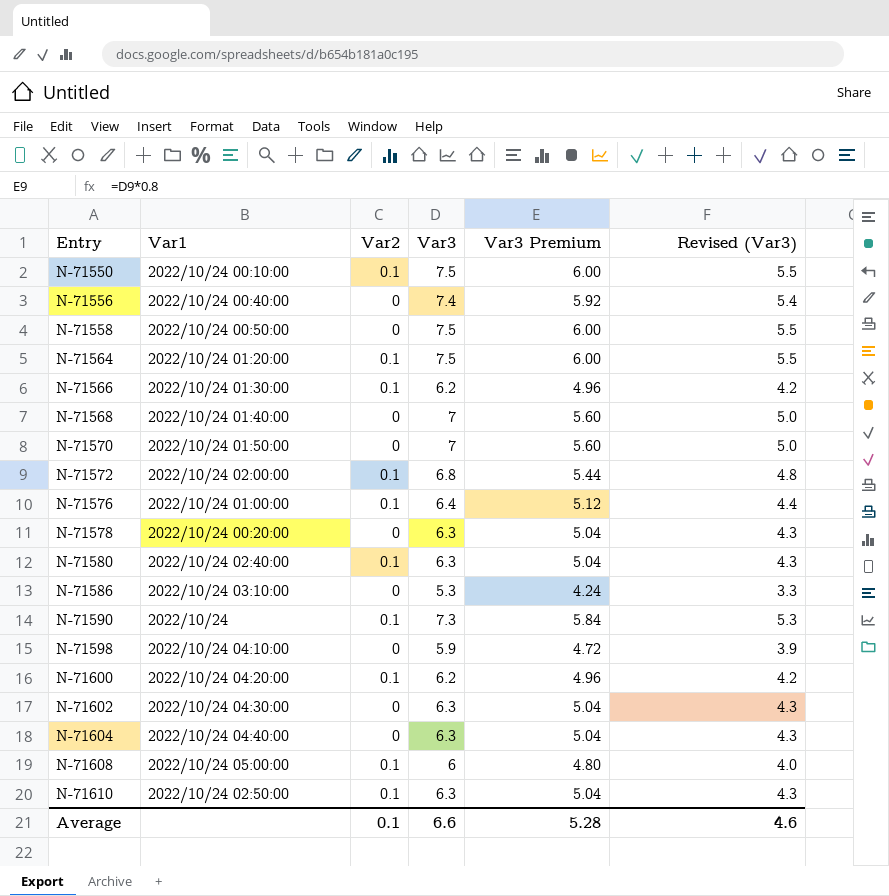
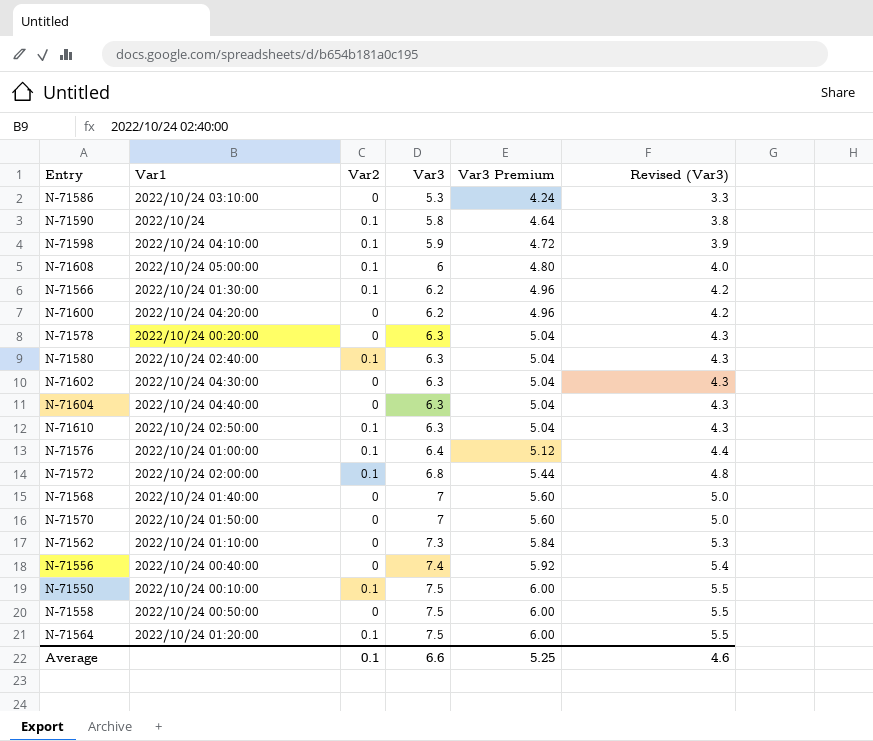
row order: Entry ascending -> Var3 ascending
N-71590 | Var3: 7.3 -> 5.8
N-71590 | Var3 Premium: 5.84 -> 4.64
N-71590 | Revised (Var3): 5.3 -> 3.8
N-71598 | Var2: 0 -> 0.1
N-71600 | Var2: 0.1 -> 0
row N-71562: none -> 2022/10/24 01:10:00 | 0 | 7.3 | 5.84 | 5.3
Average | Var3 Premium: 5.28 -> 5.25

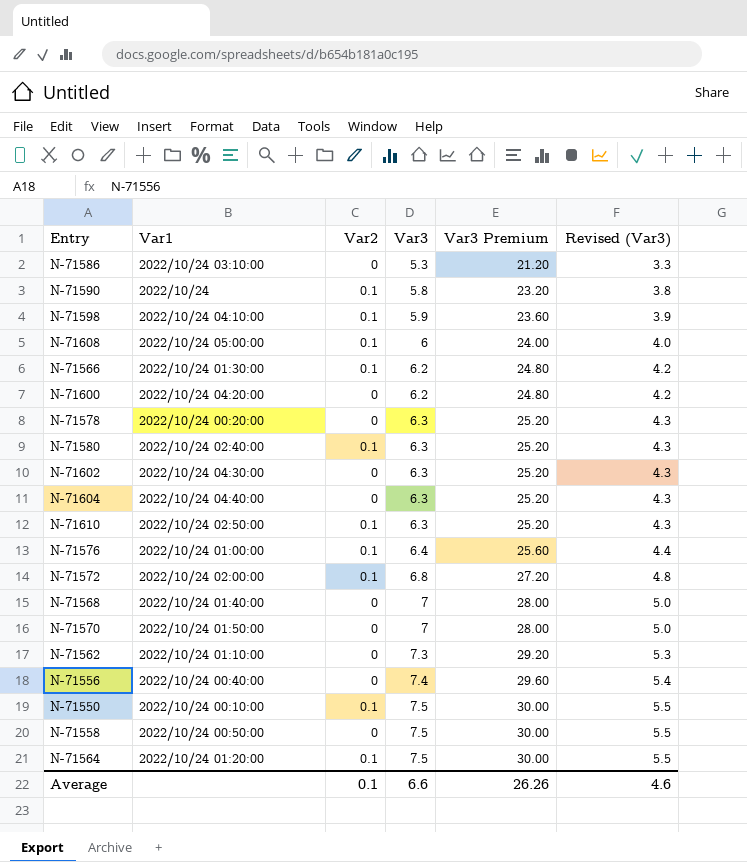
column Var3 Premium | formula: [Var3] * 0.8 -> [Var3] * 4
Average | Var3 Premium: 5.25 -> 26.26

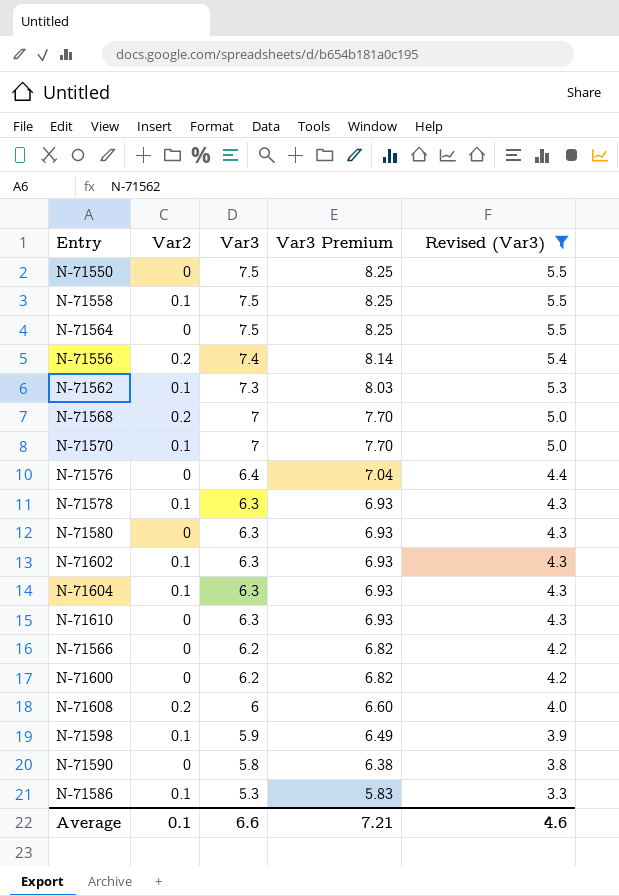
filter: none -> Revised (Var3) != 4.8
row order: Var3 ascending -> Var3 descending
column Var1 | position: 2 -> none
column Var3 Premium | formula: [Var3] * 4 -> [Var3] * 1.1
N-71550 | Var2: 0.1 -> 0
N-71558 | Var2: 0 -> 0.1
N-71564 | Var2: 0.1 -> 0
N-71556 | Var2: 0 -> 0.2
N-71562 | Var2: 0 -> 0.1
N-71568 | Var2: 0 -> 0.2
N-71570 | Var2: 0 -> 0.1
N-71576 | Var2: 0.1 -> 0
N-71578 | Var2: 0 -> 0.1
N-71580 | Var2: 0.1 -> 0
N-71602 | Var2: 0 -> 0.1
N-71604 | Var2: 0 -> 0.1
N-71610 | Var2: 0.1 -> 0
N-71566 | Var2: 0.1 -> 0
N-71608 | Var2: 0.1 -> 0.2
N-71590 | Var2: 0.1 -> 0
N-71586 | Var2: 0 -> 0.1
Average | Var3 Premium: 26.26 -> 7.21

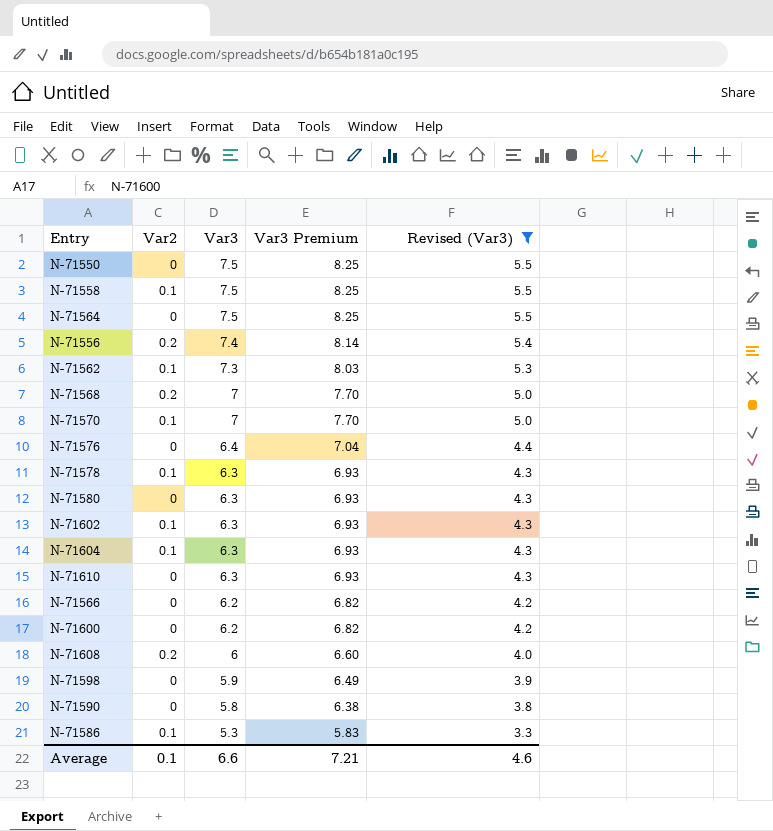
N-71598 | Var2: 0.1 -> 0

